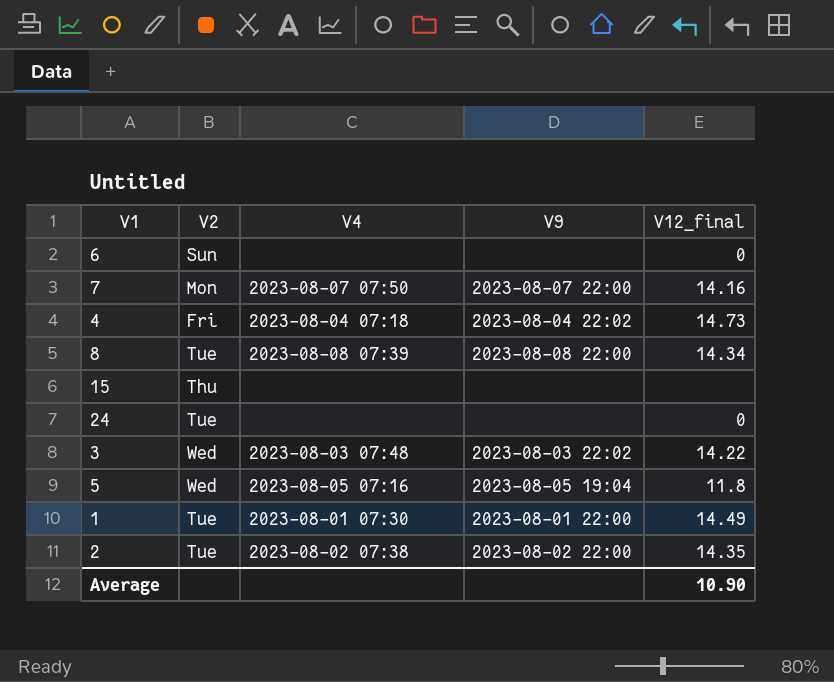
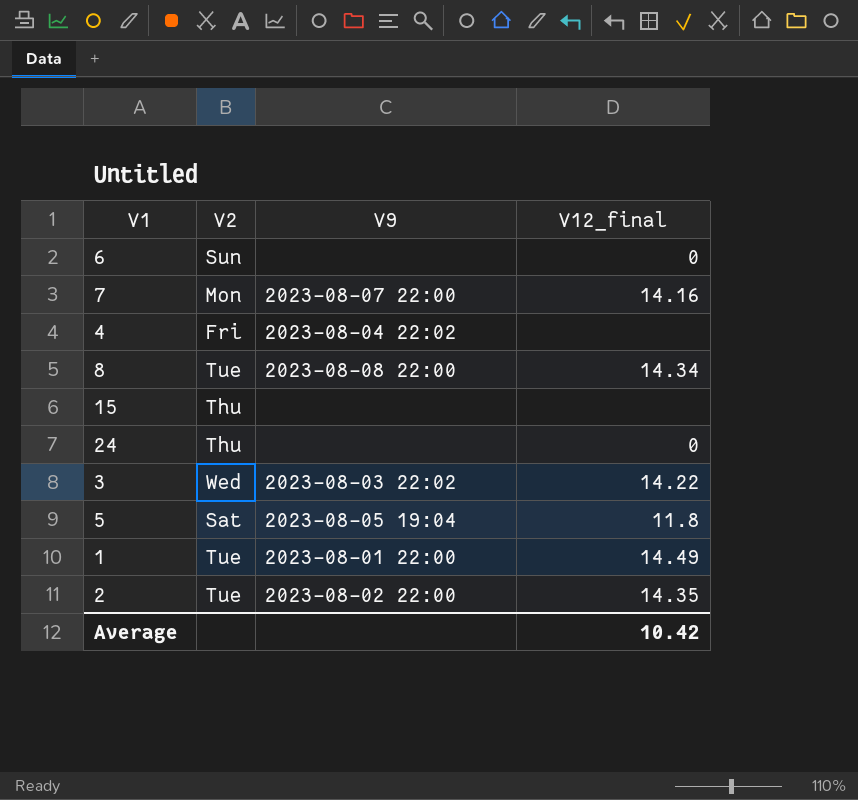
column V4 | position: 3 -> none
4 | V12_final: 14.73 -> none
24 | V2: Tue -> Thu
5 | V2: Wed -> Sat
Average | V12_final: 10.90 -> 10.42

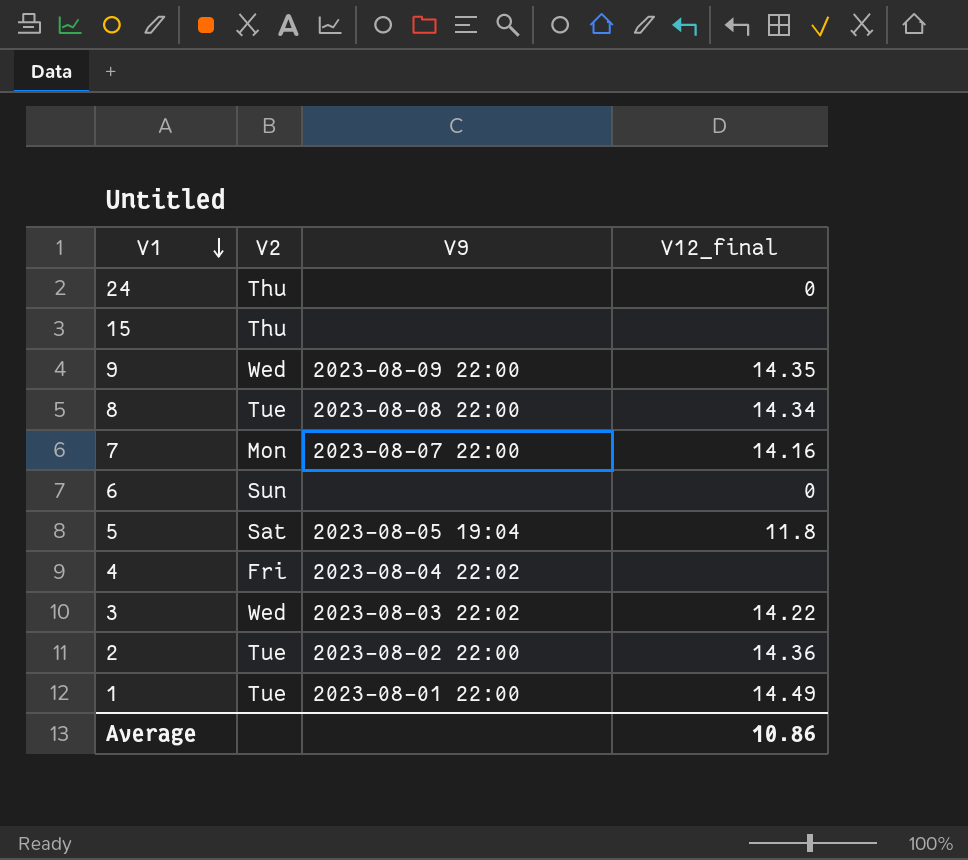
row order: none -> V1 descending
row 9: none -> Wed | 2023-08-09 22:00 | 14.35
2 | V12_final: 14.35 -> 14.36
Average | V12_final: 10.42 -> 10.86

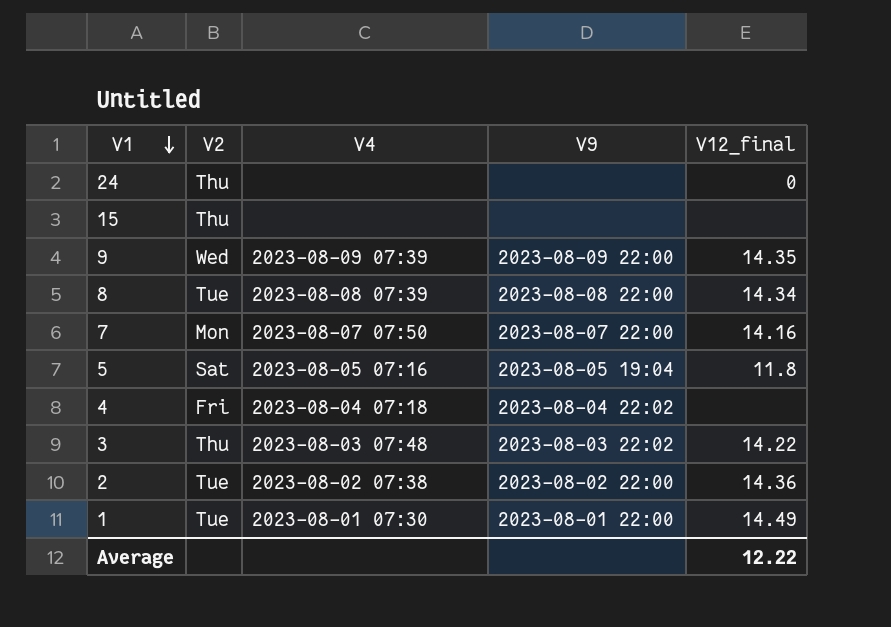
column V4 | position: none -> 3
row 6: Sun | none | 0 -> none
3 | V2: Wed -> Thu
Average | V12_final: 10.86 -> 12.22

